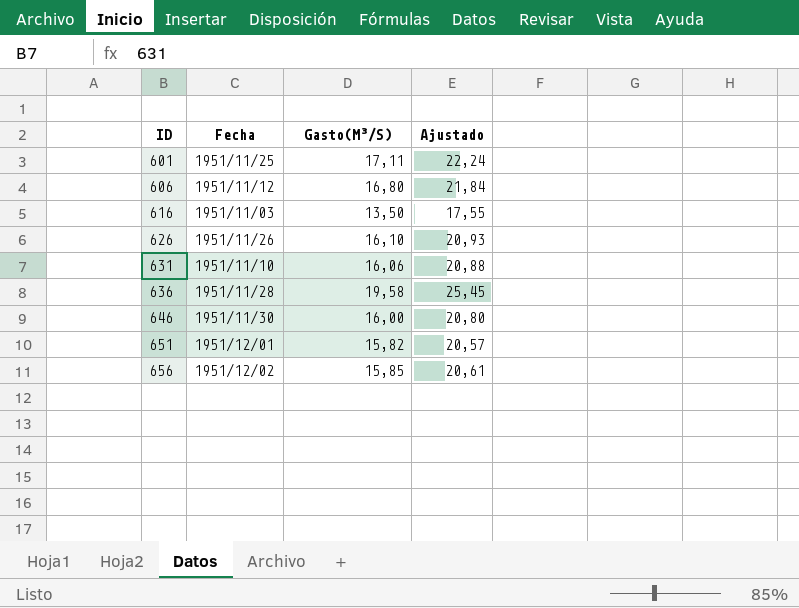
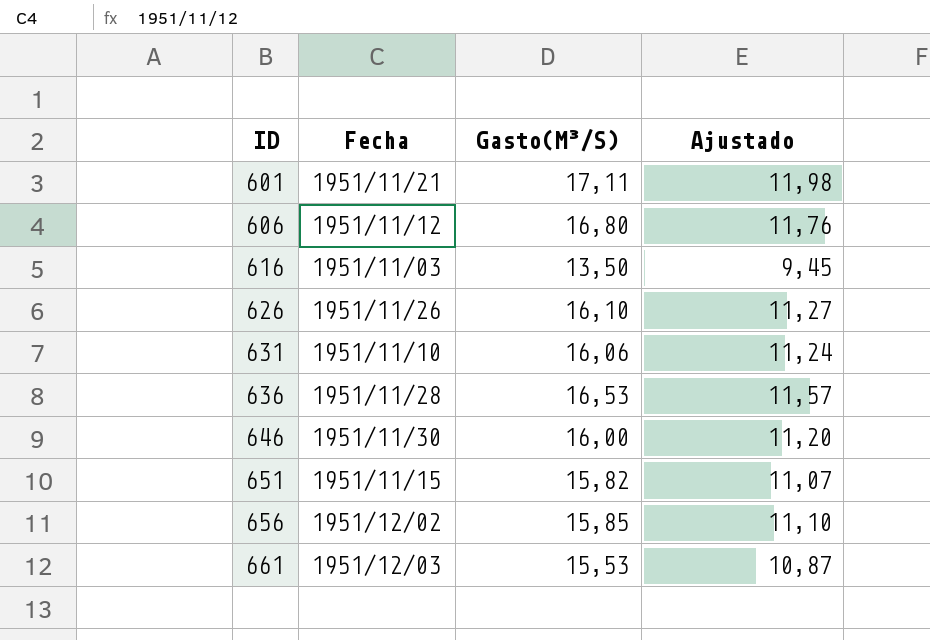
column Ajustado | formula: [Gasto(M³/S)] * 1,3 -> [Gasto(M³/S)] * 0,7
601 | Fecha: 1951/11/25 -> 1951/11/21
636 | Gasto(M³/S): 19,58 -> 16,53
651 | Fecha: 1951/12/01 -> 1951/11/15
row 661: none -> 1951/12/03 | 15,53 | 10,87

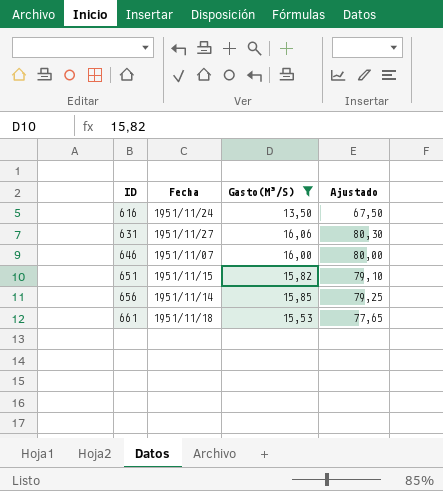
filter: none -> Gasto(M³/S) <= 16,06
column Ajustado | formula: [Gasto(M³/S)] * 0,7 -> [Gasto(M³/S)] * 5
616 | Fecha: 1951/11/03 -> 1951/11/24
631 | Fecha: 1951/11/10 -> 1951/11/27
646 | Fecha: 1951/11/30 -> 1951/11/07
656 | Fecha: 1951/12/02 -> 1951/11/14
661 | Fecha: 1951/12/03 -> 1951/11/18

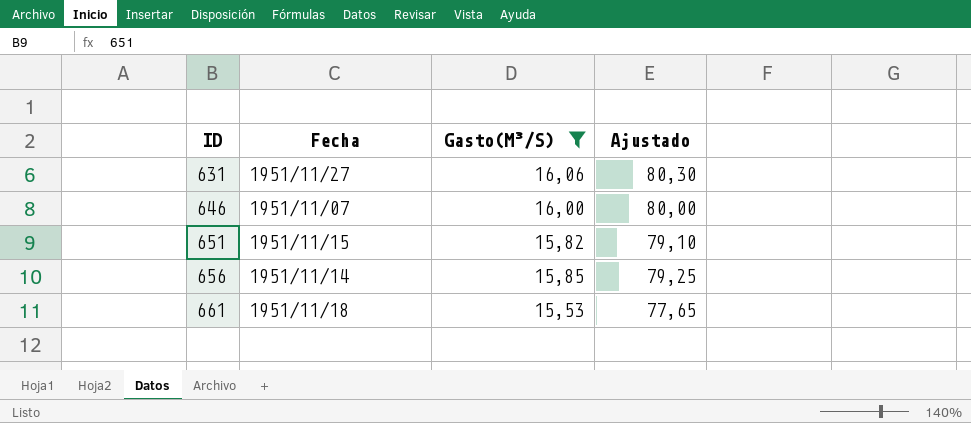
row 616: 1951/11/24 | 13,50 | 67,50 -> none

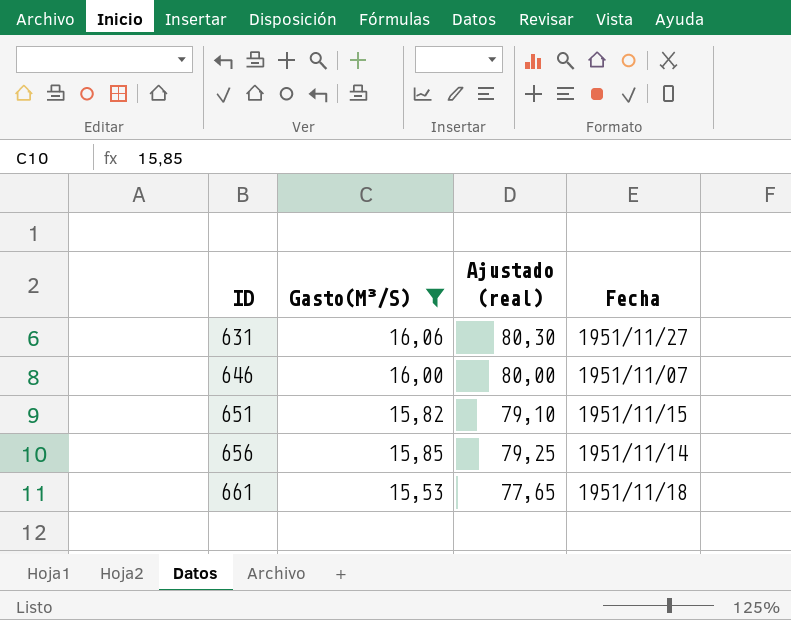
column name: Ajustado -> Ajustado (real)
column Fecha | position: 2 -> 4

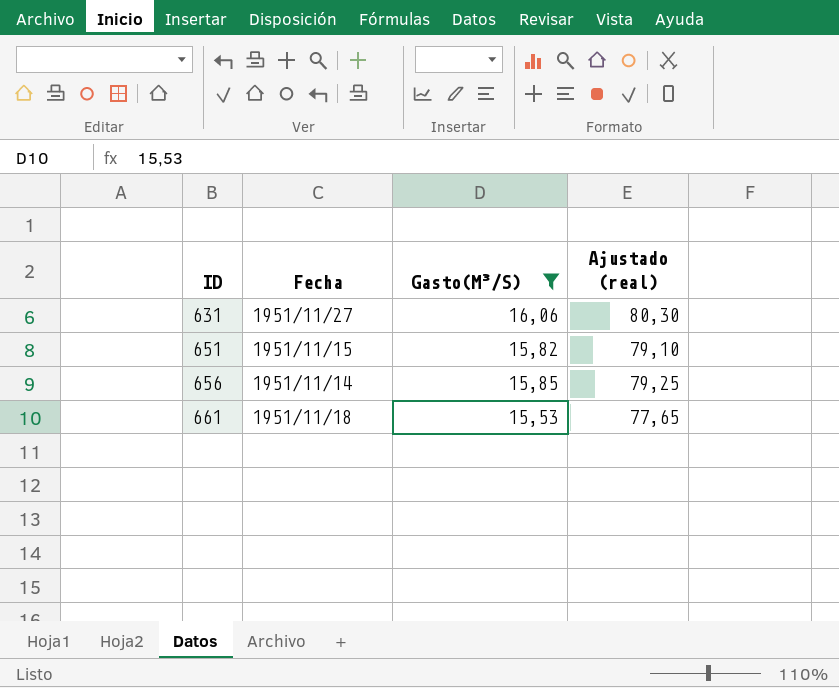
column Fecha | position: 4 -> 2
row 646: 16,00 | 80,00 | 1951/11/07 -> none

